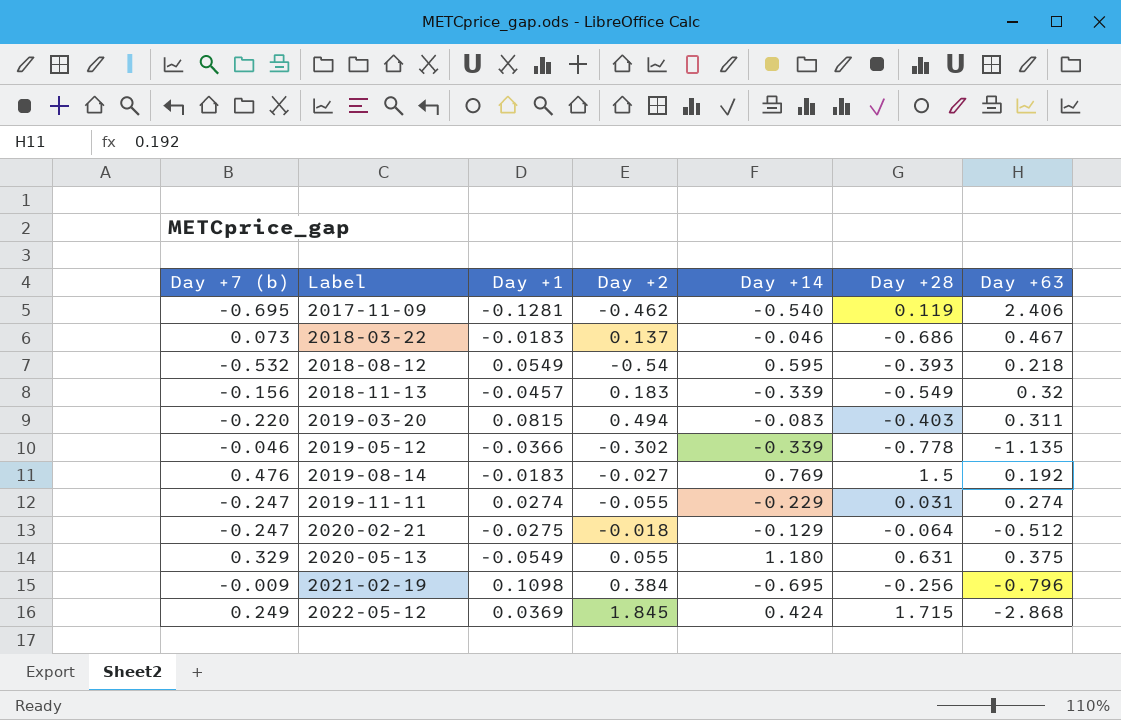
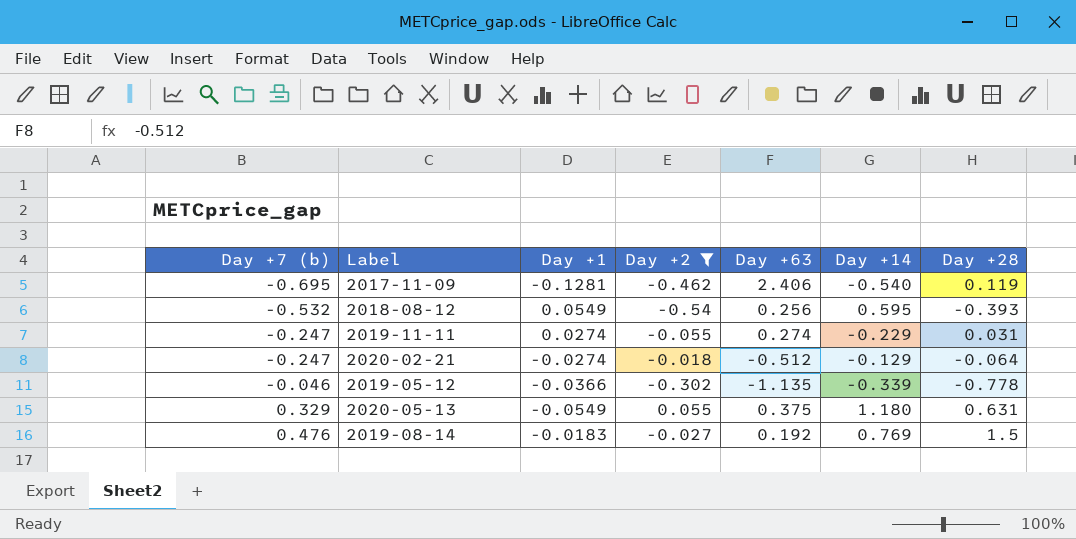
filter: none -> Day +2 <= 0.055
row order: Label ascending -> Day +7 (b) ascending
column Day +63 | position: 7 -> 5
2018-08-12 | Day +63: 0.218 -> 0.256
2020-02-21 | Day +1: -0.0275 -> -0.0274

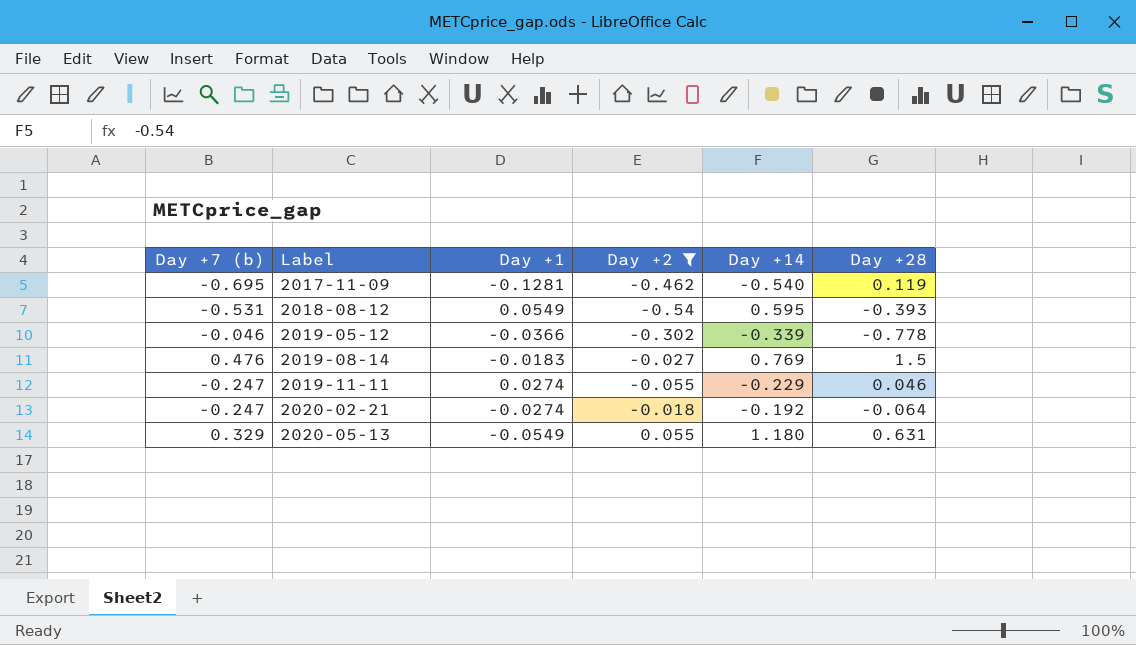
row order: Day +7 (b) ascending -> Label ascending
column Day +63 | position: 5 -> none
2018-08-12 | Day +7 (b): -0.532 -> -0.531
2019-11-11 | Day +28: 0.031 -> 0.046
2020-02-21 | Day +14: -0.129 -> -0.192

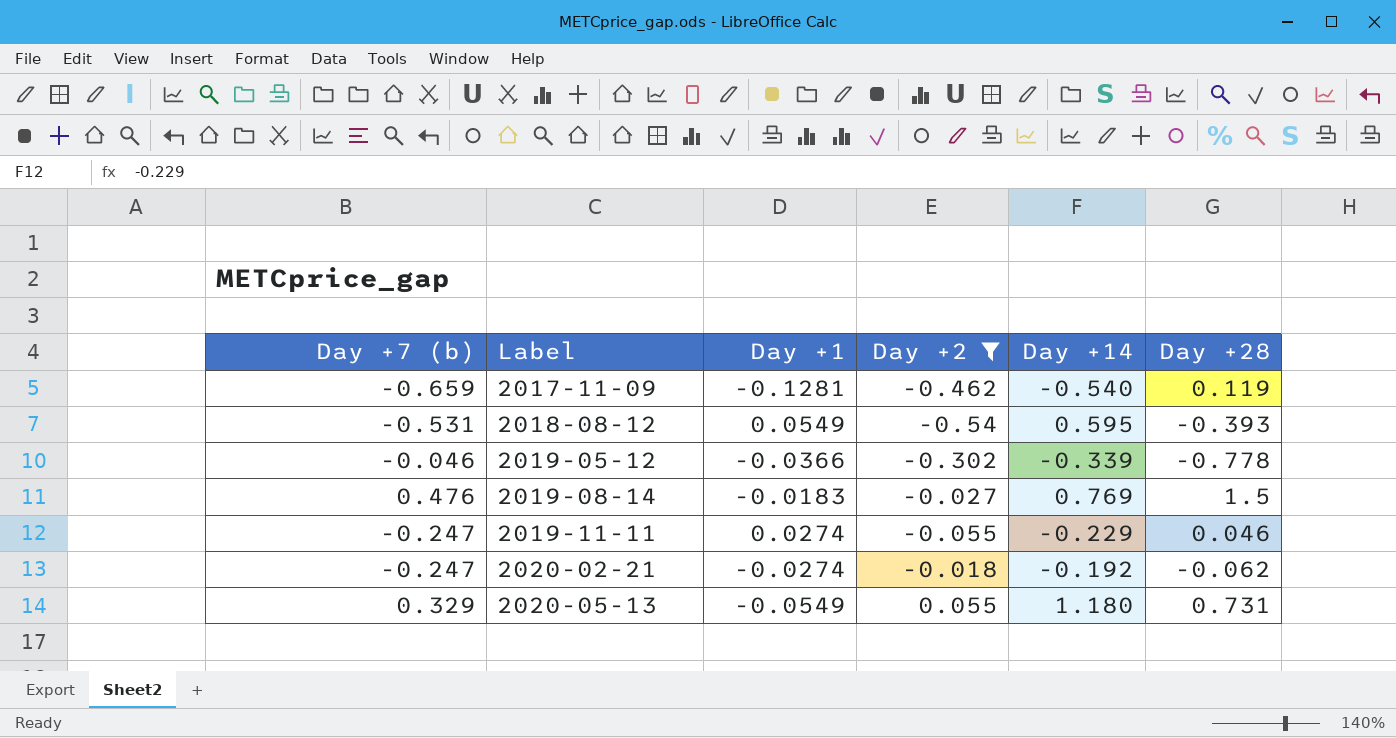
2017-11-09 | Day +7 (b): -0.695 -> -0.659
2020-02-21 | Day +28: -0.064 -> -0.062
2020-05-13 | Day +28: 0.631 -> 0.731

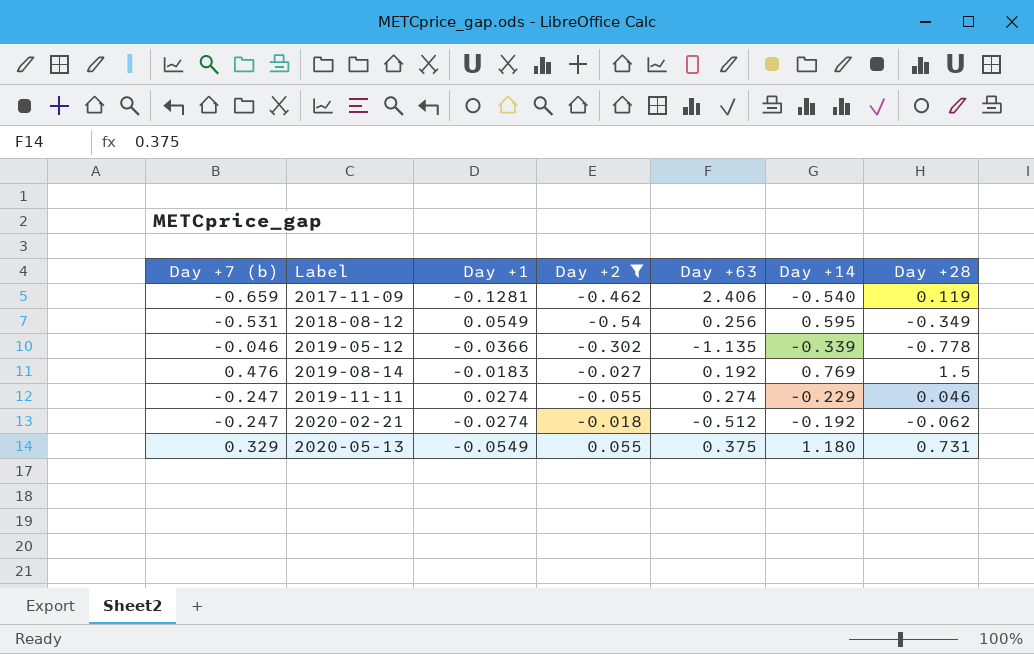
column Day +63 | position: none -> 5
2018-08-12 | Day +28: -0.393 -> -0.349

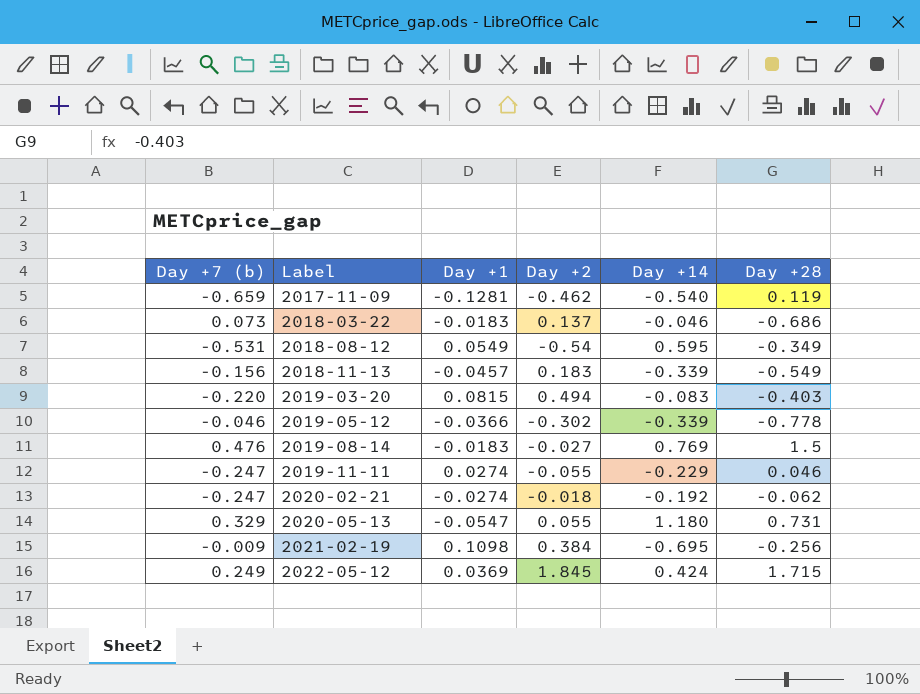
filter: Day +2 <= 0.055 -> none
column Day +63 | position: 5 -> none
2020-05-13 | Day +1: -0.0549 -> -0.0547

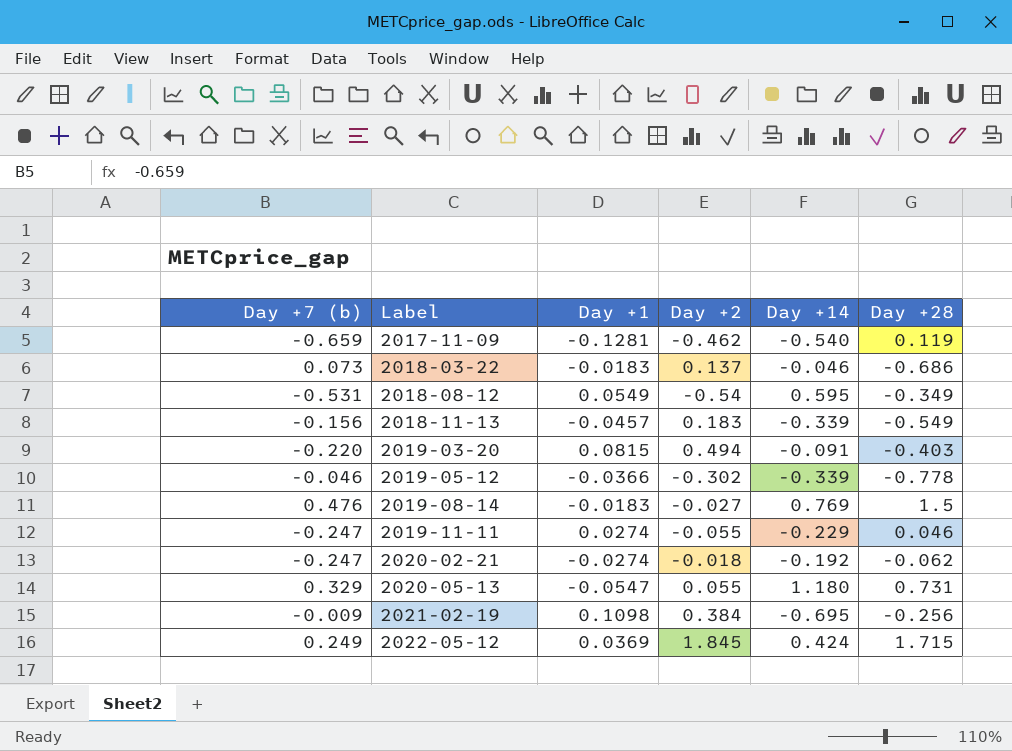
2019-03-20 | Day +14: -0.083 -> -0.091

